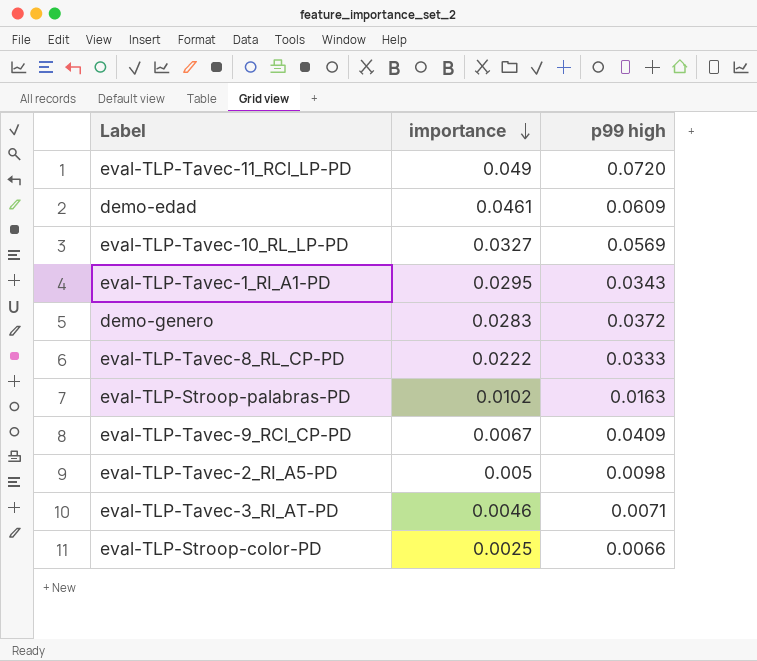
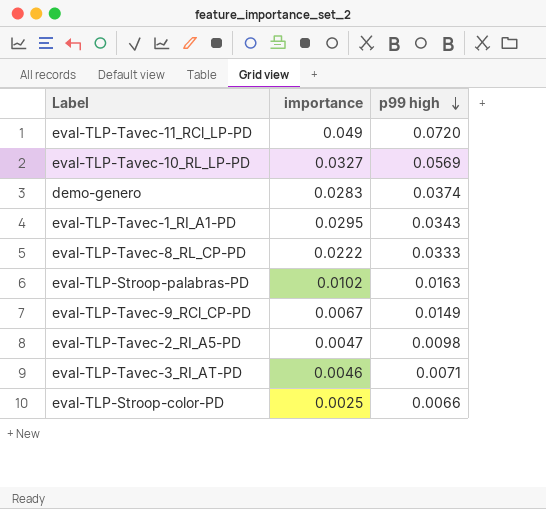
row order: importance descending -> p99 high descending
row demo-edad: 0.0461 | 0.0609 -> none
demo-genero | p99 high: 0.0372 -> 0.0374
eval-TLP-Tavec-9_RCl_CP-PD | p99 high: 0.0409 -> 0.0149
eval-TLP-Tavec-2_RI_A5-PD | importance: 0.005 -> 0.0047

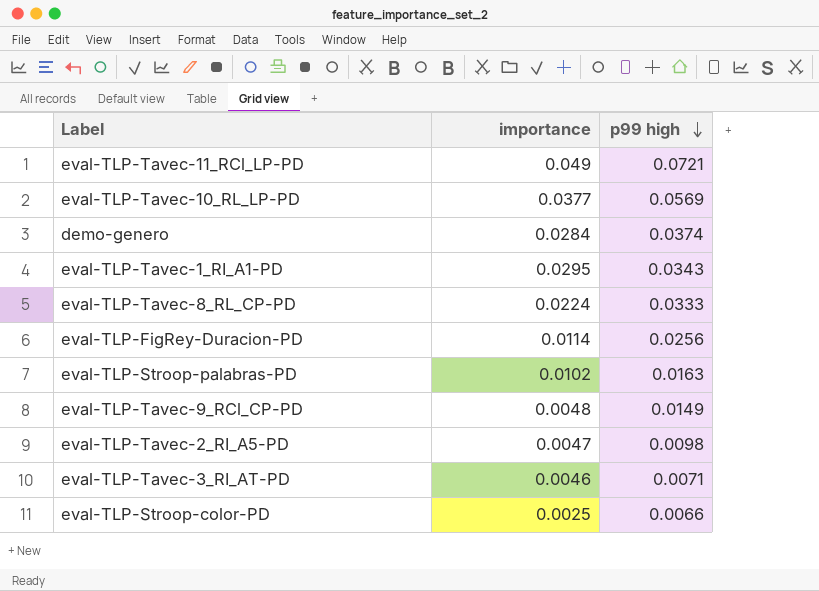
eval-TLP-Tavec-11_RCl_LP-PD | p99 high: 0.0720 -> 0.0721
eval-TLP-Tavec-10_RL_LP-PD | importance: 0.0327 -> 0.0377
demo-genero | importance: 0.0283 -> 0.0284
eval-TLP-Tavec-8_RL_CP-PD | importance: 0.0222 -> 0.0224
row eval-TLP-FigRey-Duracion-PD: none -> 0.0114 | 0.0256
eval-TLP-Tavec-9_RCl_CP-PD | importance: 0.0067 -> 0.0048

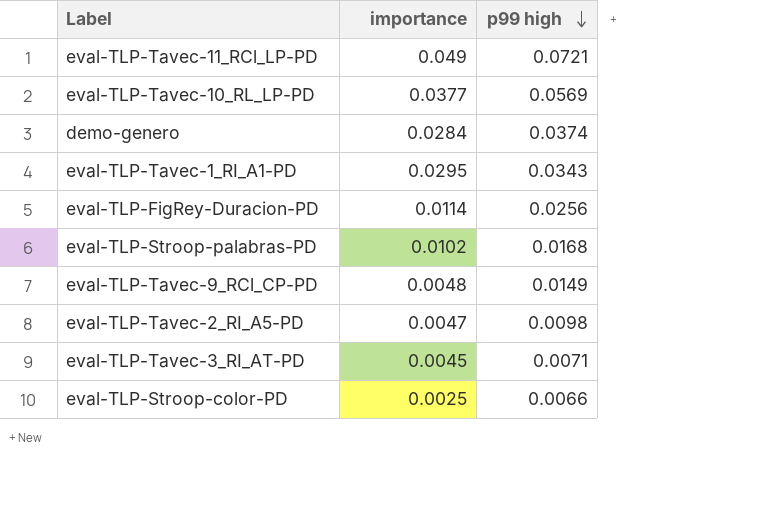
row eval-TLP-Tavec-8_RL_CP-PD: 0.0224 | 0.0333 -> none
eval-TLP-Stroop-palabras-PD | p99 high: 0.0163 -> 0.0168
eval-TLP-Tavec-3_RI_AT-PD | importance: 0.0046 -> 0.0045

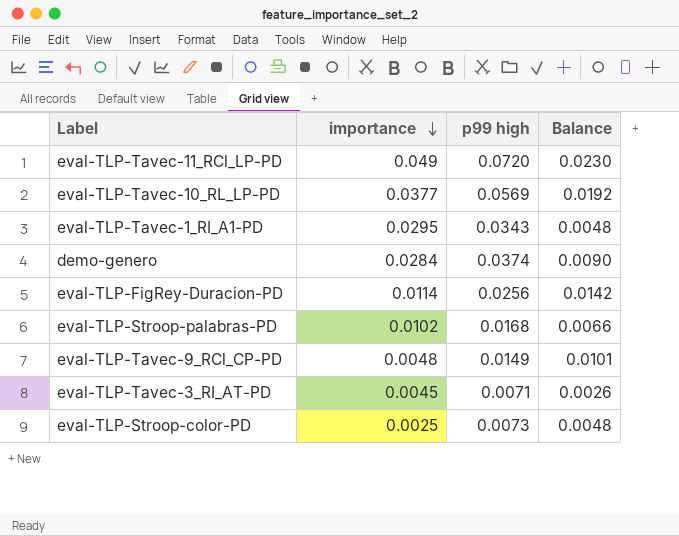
row order: p99 high descending -> importance descending
column Balance | formula: none -> [p99 high] - [importance]
row eval-TLP-Tavec-2_RI_A5-PD: 0.0047 | 0.0098 -> none
eval-TLP-Tavec-11_RCl_LP-PD | p99 high: 0.0721 -> 0.0720
eval-TLP-Stroop-color-PD | p99 high: 0.0066 -> 0.0073

